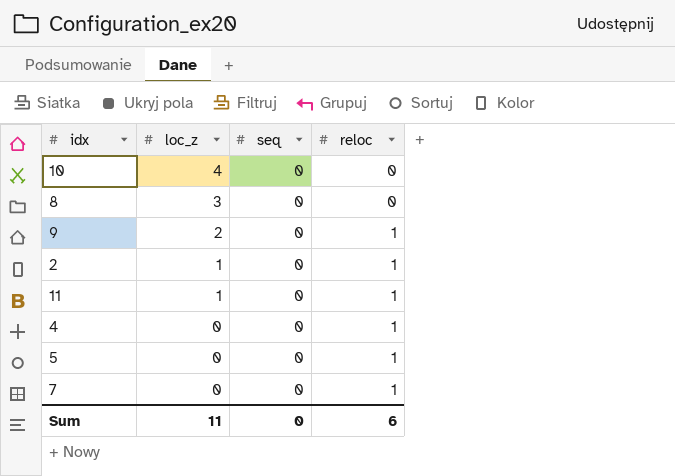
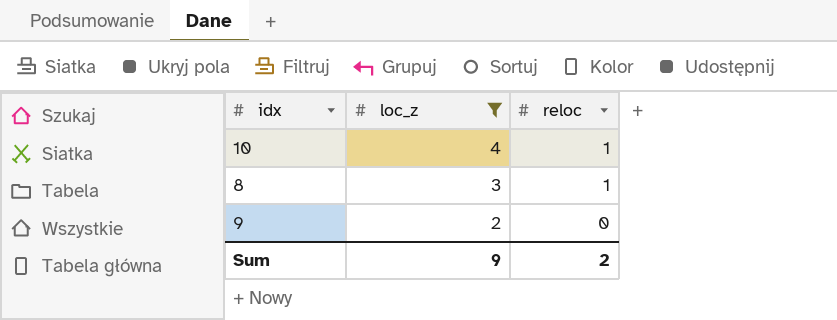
filter: none -> loc_z >= 2
column seq | position: 3 -> none
10 | reloc: 0 -> 1
8 | reloc: 0 -> 1
9 | reloc: 1 -> 0
Sum | loc_z: 11 -> 9
Sum | reloc: 6 -> 2

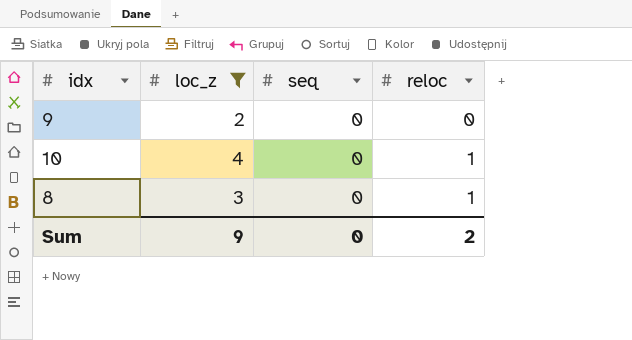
row order: loc_z descending -> reloc ascending
column seq | position: none -> 3

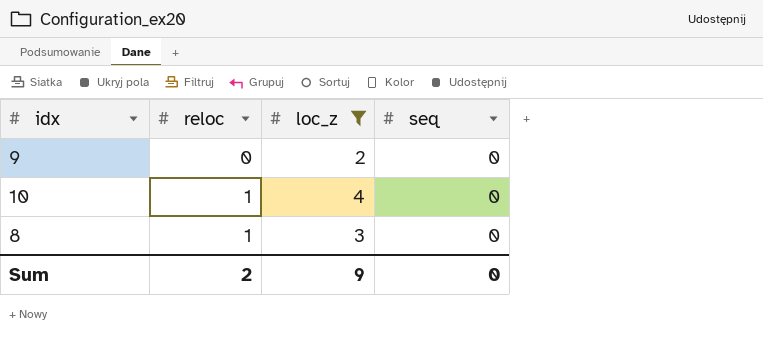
column reloc | position: 4 -> 2

